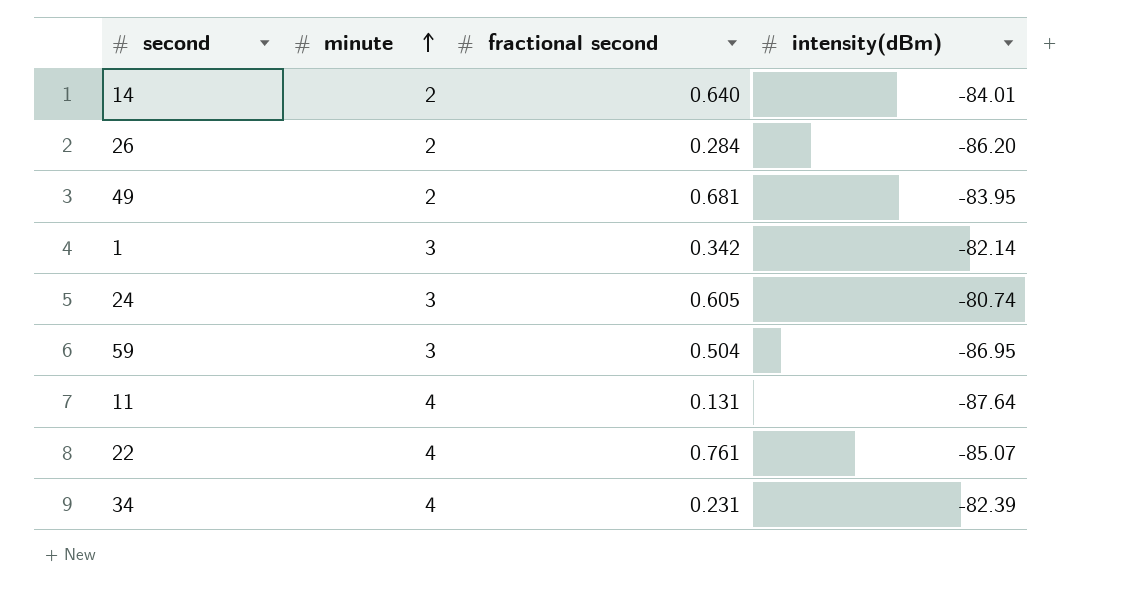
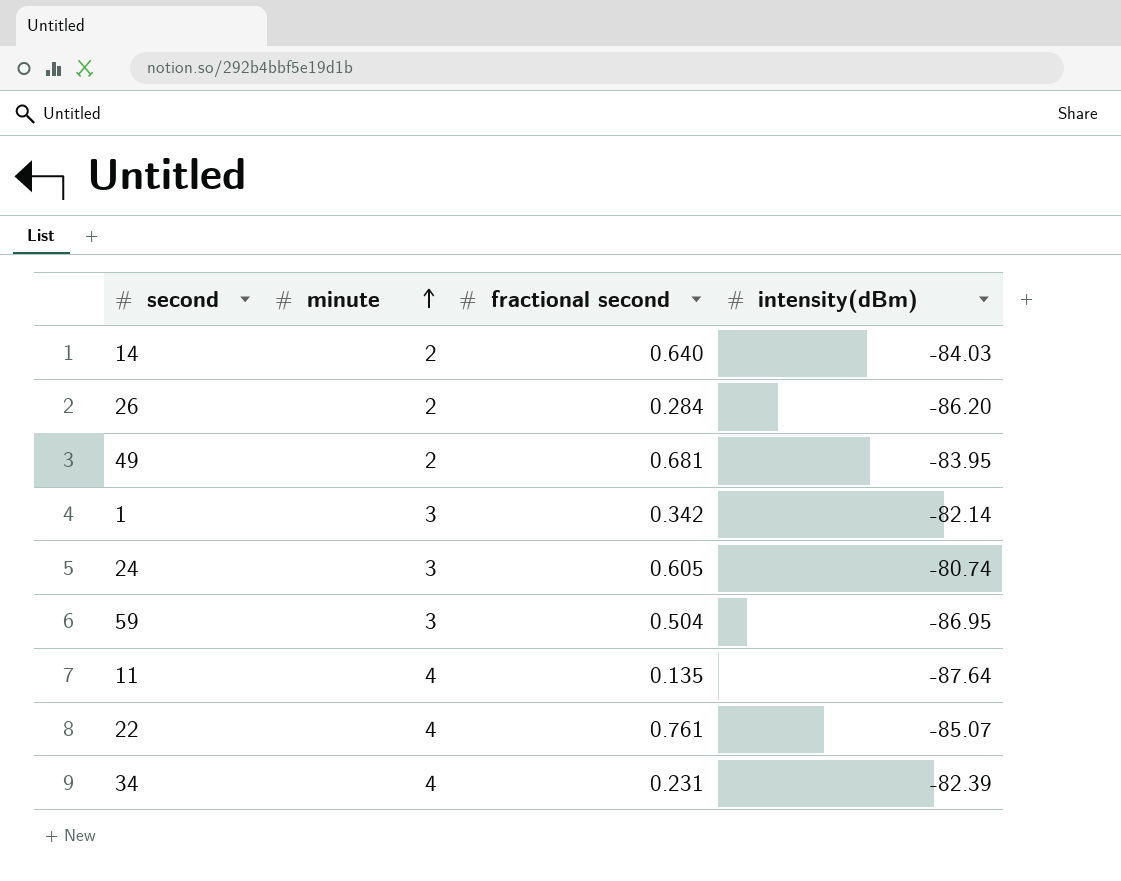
14 | intensity(dBm): -84.01 -> -84.03
11 | fractional second: 0.131 -> 0.135

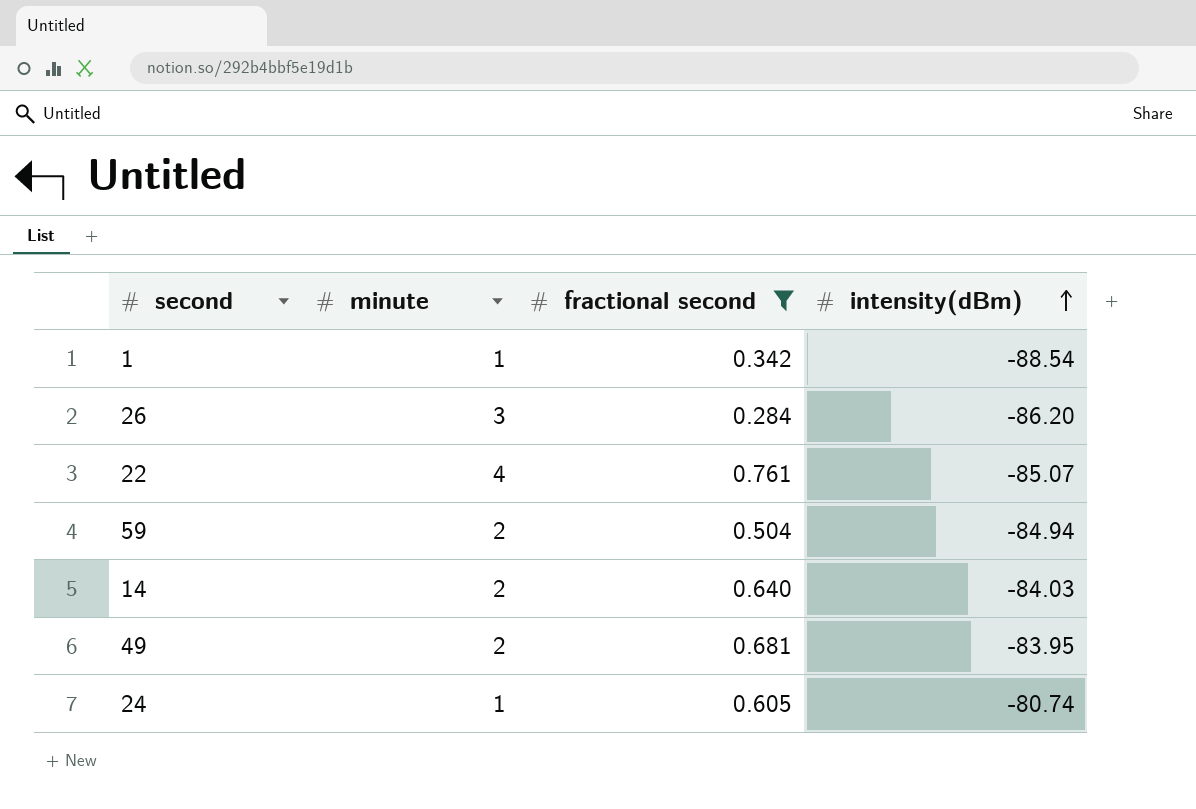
filter: none -> fractional second >= 0.284
row order: minute ascending -> intensity(dBm) ascending
1 | minute: 3 -> 1
1 | intensity(dBm): -82.14 -> -88.54
26 | minute: 2 -> 3
59 | minute: 3 -> 2
59 | intensity(dBm): -86.95 -> -84.94
24 | minute: 3 -> 1

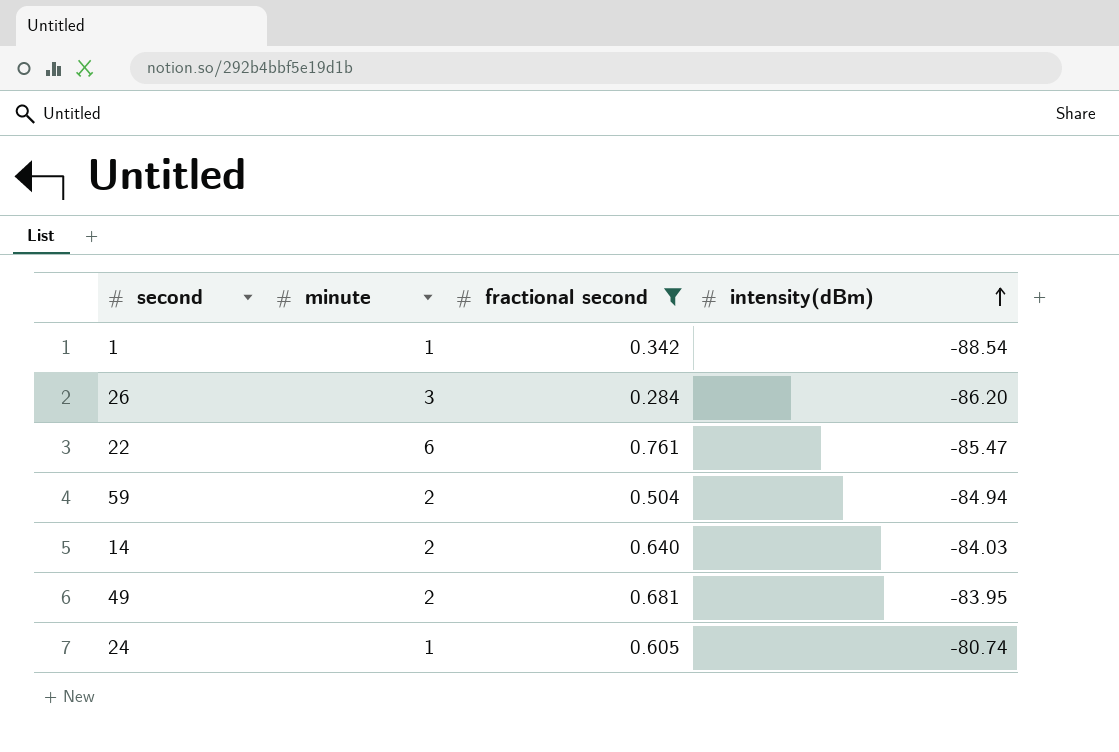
22 | minute: 4 -> 6
22 | intensity(dBm): -85.07 -> -85.47

